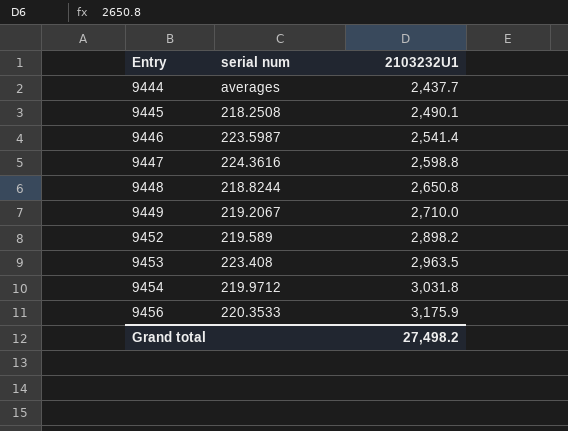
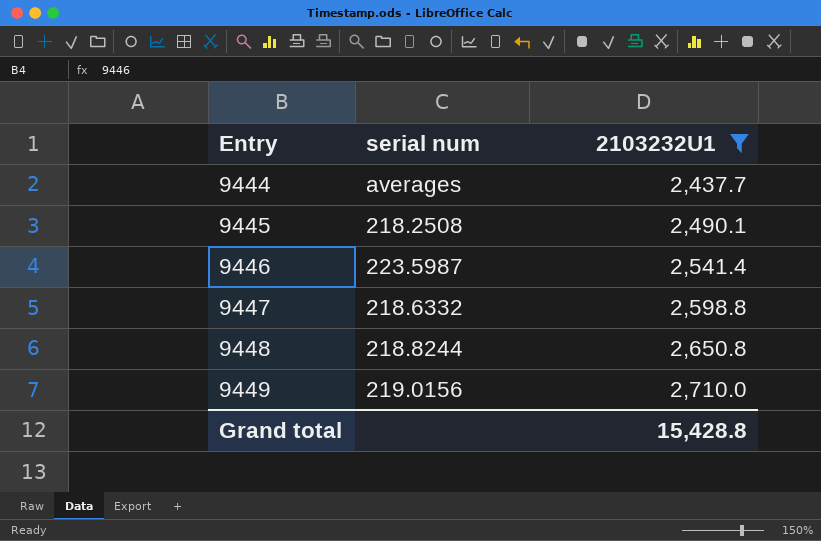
filter: none -> 2103232U1 <= 2,710.0
9447 | serial num: 224.3616 -> 218.6332
9449 | serial num: 219.2067 -> 219.0156
Grand total | 2103232U1: 27,498.2 -> 15,428.8

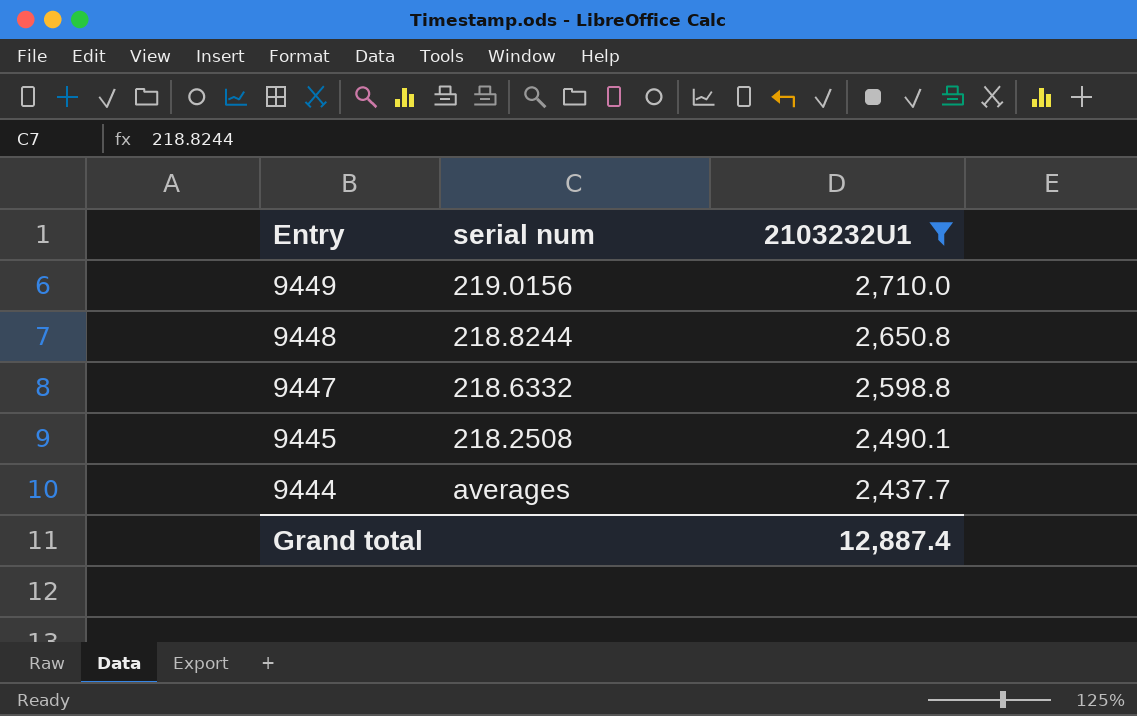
row order: Entry ascending -> Entry descending
row 9446: 223.5987 | 2,541.4 -> none
Grand total | 2103232U1: 15,428.8 -> 12,887.4

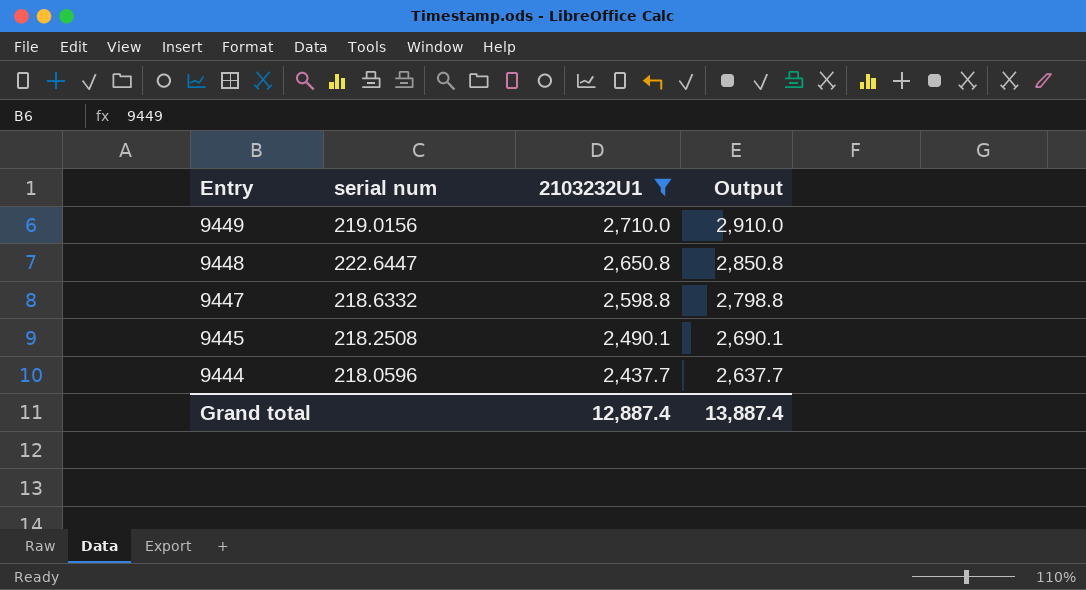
column Output | formula: none -> [2103232U1] + 200
9448 | serial num: 218.8244 -> 222.6447
9444 | serial num: averages -> 218.0596

